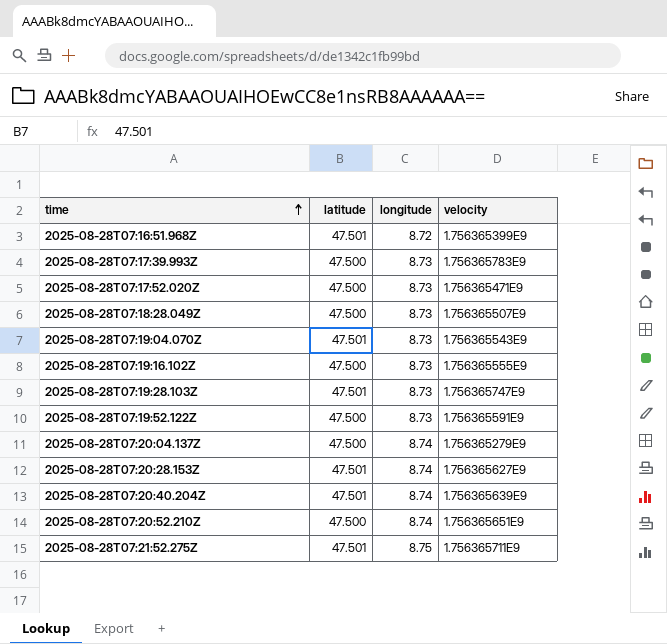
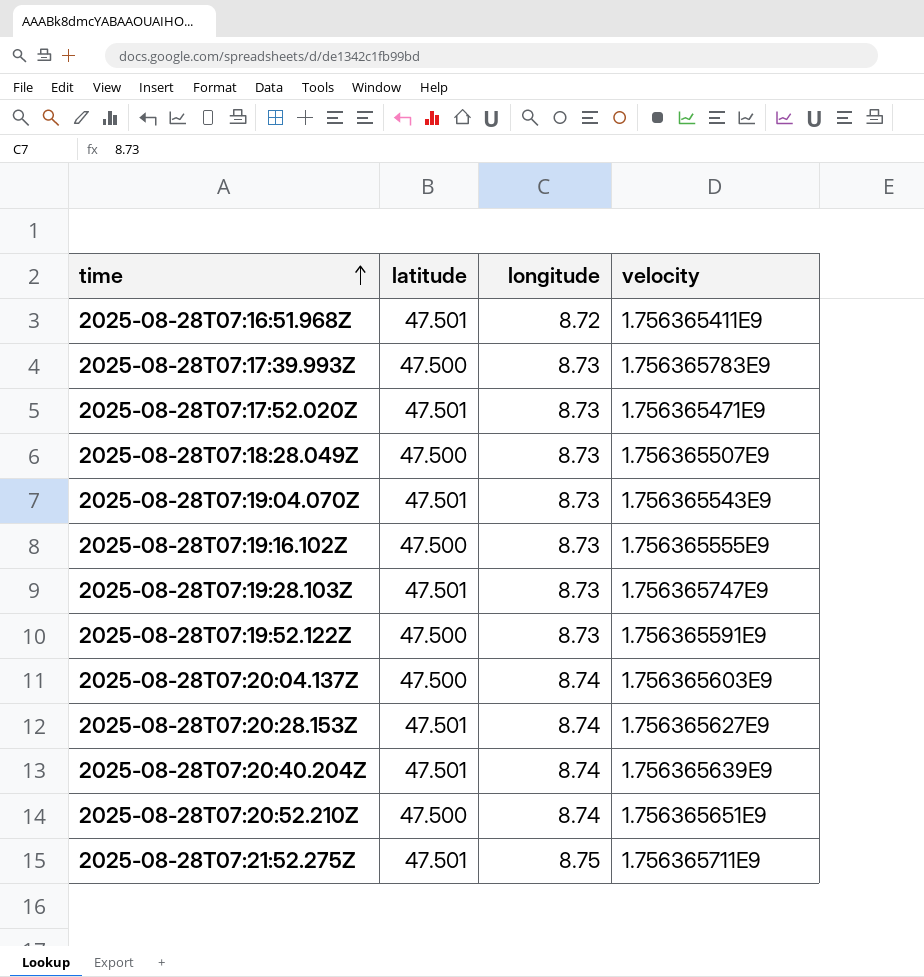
2025-08-28T07:16:51.968Z | velocity: 1.756365399E9 -> 1.756365411E9
2025-08-28T07:17:52.020Z | latitude: 47.500 -> 47.501
2025-08-28T07:20:04.137Z | velocity: 1.756365279E9 -> 1.756365603E9

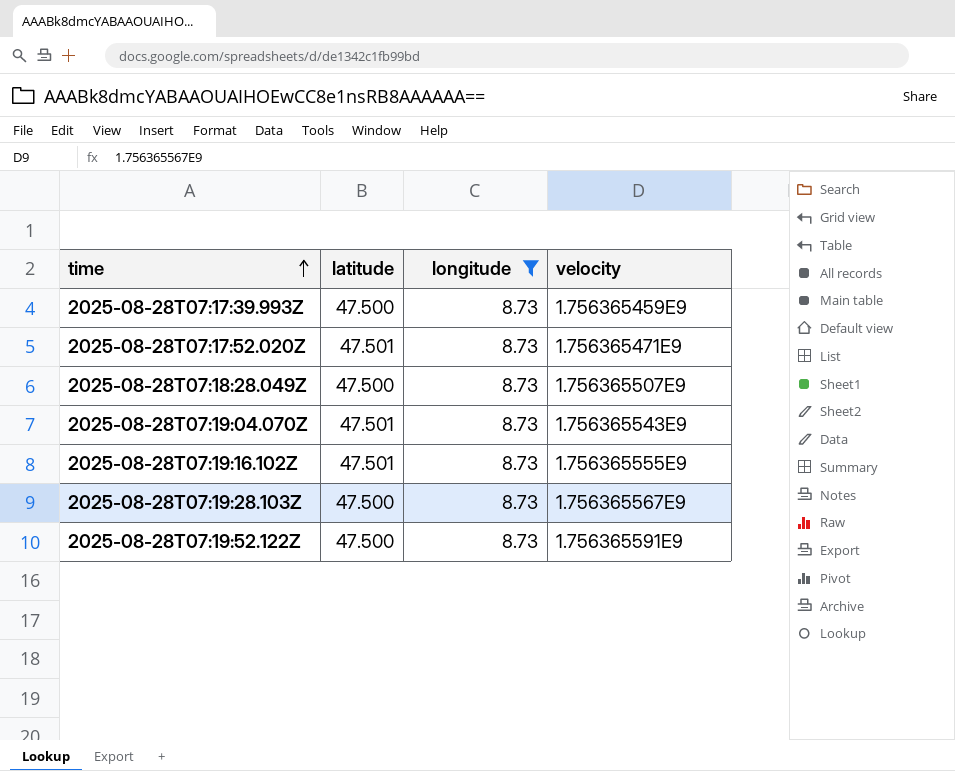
filter: none -> longitude = 8.73
2025-08-28T07:17:39.993Z | velocity: 1.756365783E9 -> 1.756365459E9
2025-08-28T07:19:16.102Z | latitude: 47.500 -> 47.501
2025-08-28T07:19:28.103Z | latitude: 47.501 -> 47.500
2025-08-28T07:19:28.103Z | velocity: 1.756365747E9 -> 1.756365567E9

